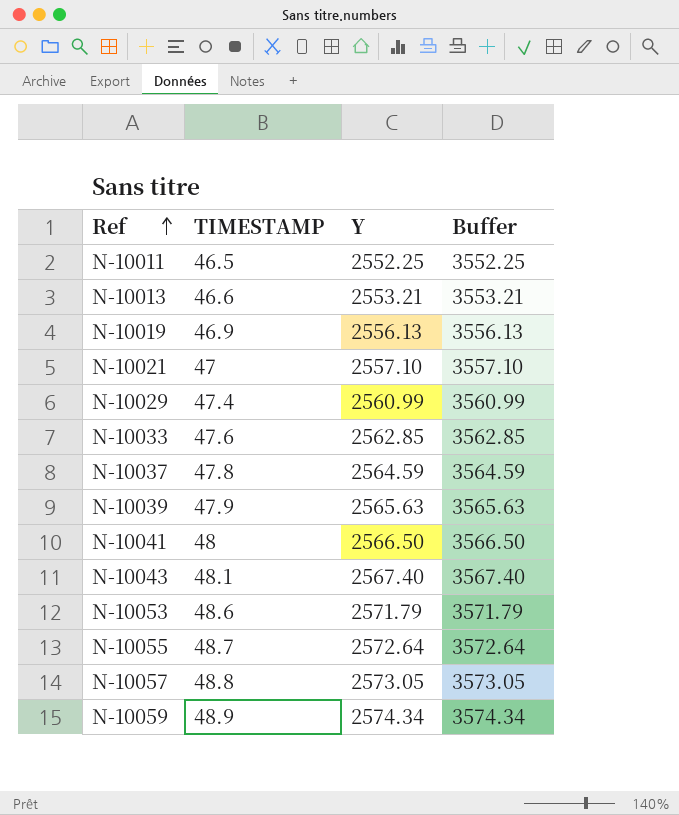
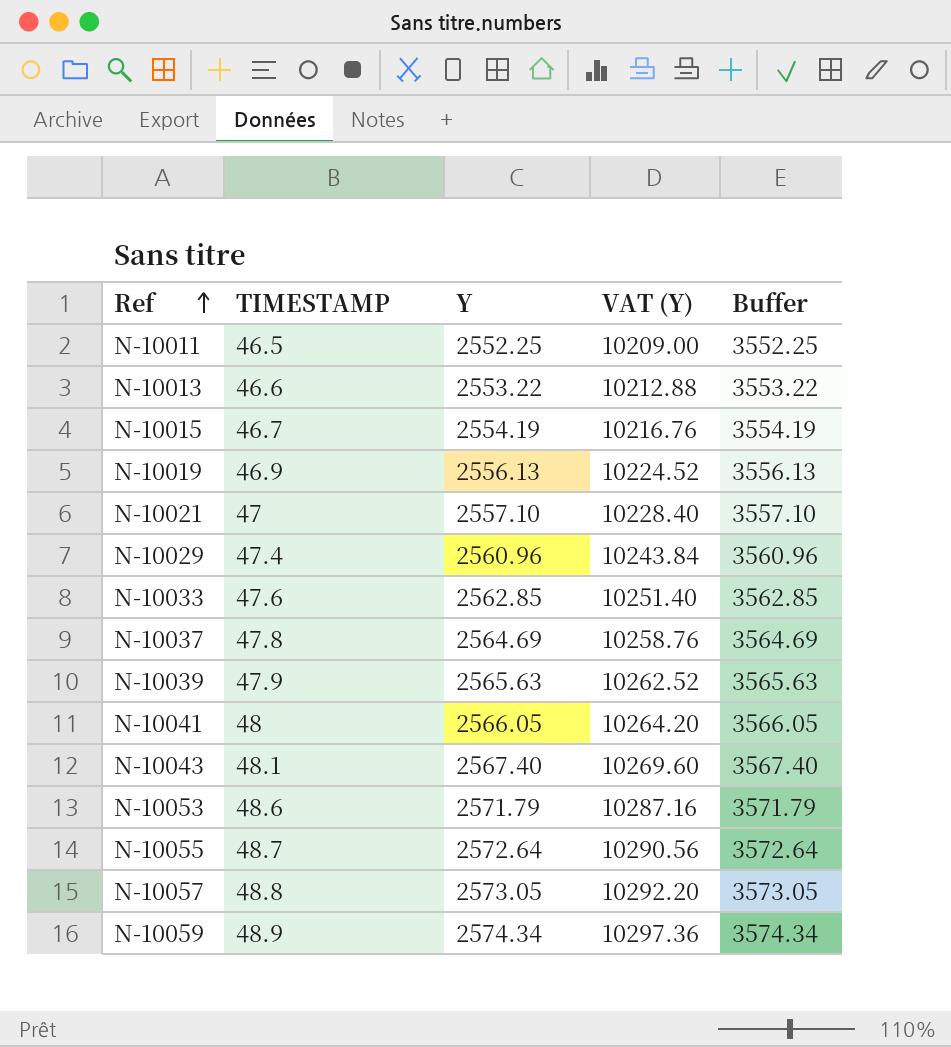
column VAT (Y) | formula: none -> [Y] * 4
N-10013 | Y: 2553.21 -> 2553.22
N-10013 | Buffer: 3553.21 -> 3553.22
row N-10015: none -> 46.7 | 2554.19 | 10216.76 | 3554.19
N-10029 | Y: 2560.99 -> 2560.96
N-10029 | Buffer: 3560.99 -> 3560.96
N-10037 | Y: 2564.59 -> 2564.69
N-10037 | Buffer: 3564.59 -> 3564.69
N-10041 | Y: 2566.50 -> 2566.05
N-10041 | Buffer: 3566.50 -> 3566.05

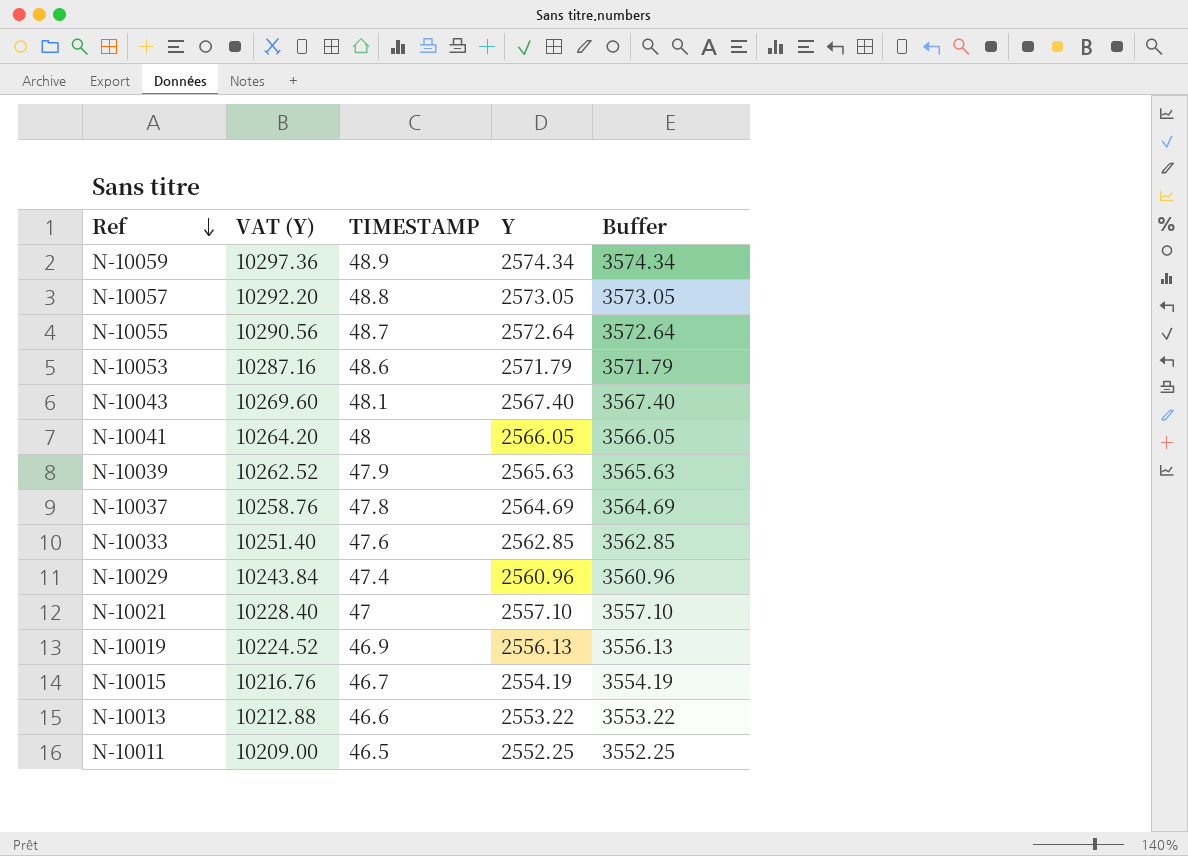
row order: Ref ascending -> Ref descending
column VAT (Y) | position: 4 -> 2

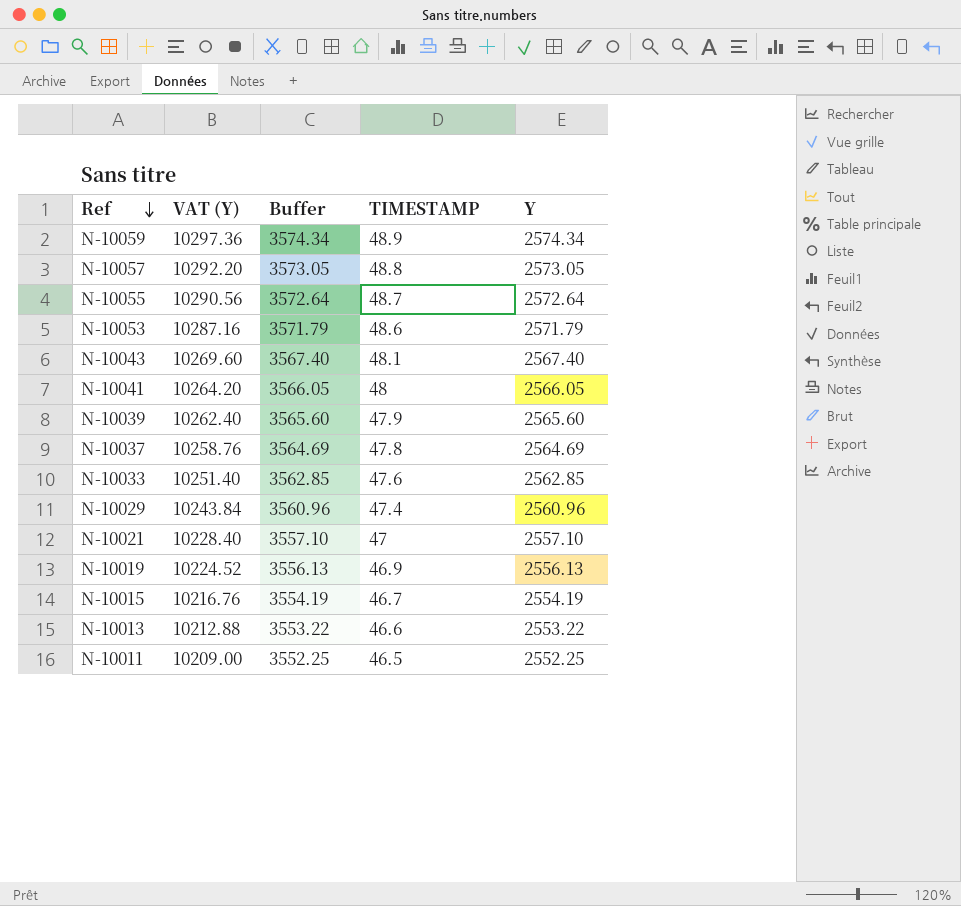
column Buffer | position: 5 -> 3
N-10039 | VAT (Y): 10262.52 -> 10262.40
N-10039 | Buffer: 3565.63 -> 3565.60
N-10039 | Y: 2565.63 -> 2565.60

